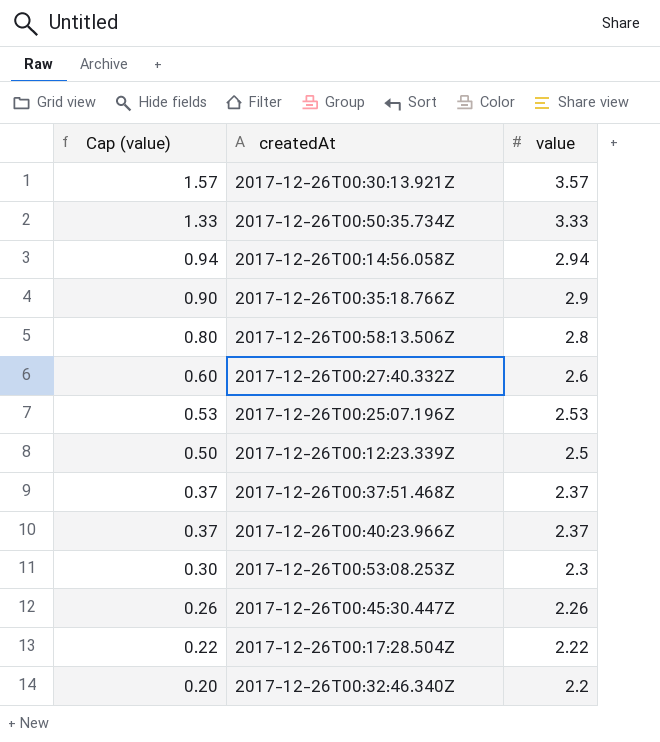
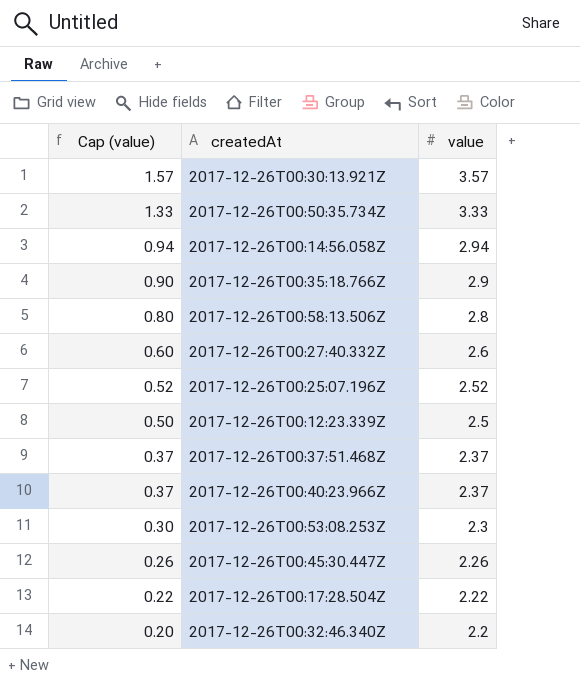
2017-12-26T00:25:07.196Z | Cap (value): 0.53 -> 0.52
2017-12-26T00:25:07.196Z | value: 2.53 -> 2.52

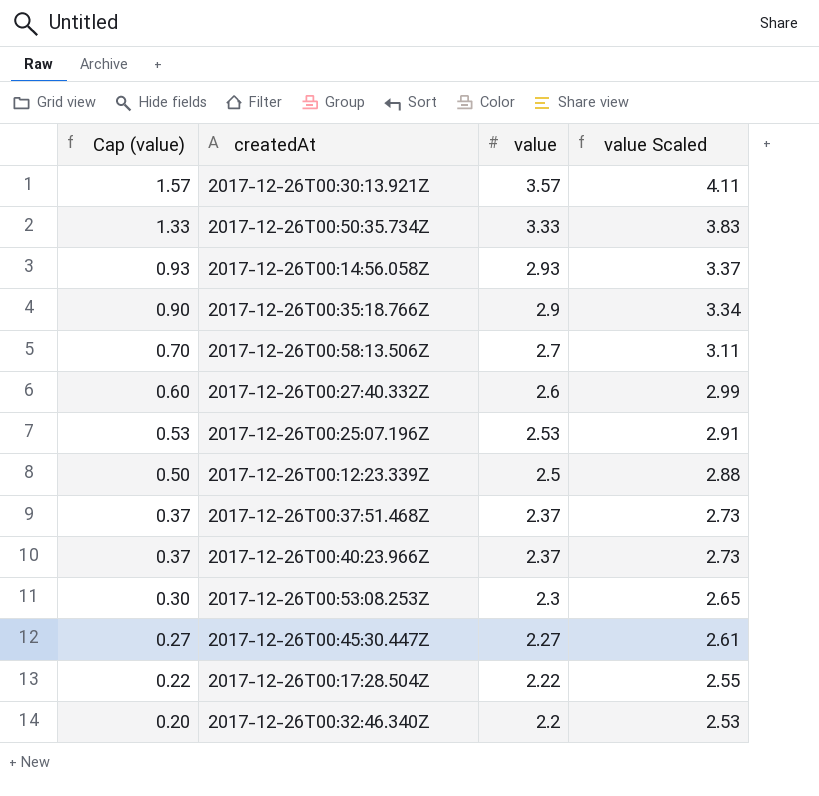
column value Scaled | formula: none -> [value] * 1.15
2017-12-26T00:14:56.058Z | Cap (value): 0.94 -> 0.93
2017-12-26T00:14:56.058Z | value: 2.94 -> 2.93
2017-12-26T00:58:13.506Z | Cap (value): 0.80 -> 0.70
2017-12-26T00:58:13.506Z | value: 2.8 -> 2.7
2017-12-26T00:25:07.196Z | Cap (value): 0.52 -> 0.53
2017-12-26T00:25:07.196Z | value: 2.52 -> 2.53
2017-12-26T00:45:30.447Z | Cap (value): 0.26 -> 0.27
2017-12-26T00:45:30.447Z | value: 2.26 -> 2.27

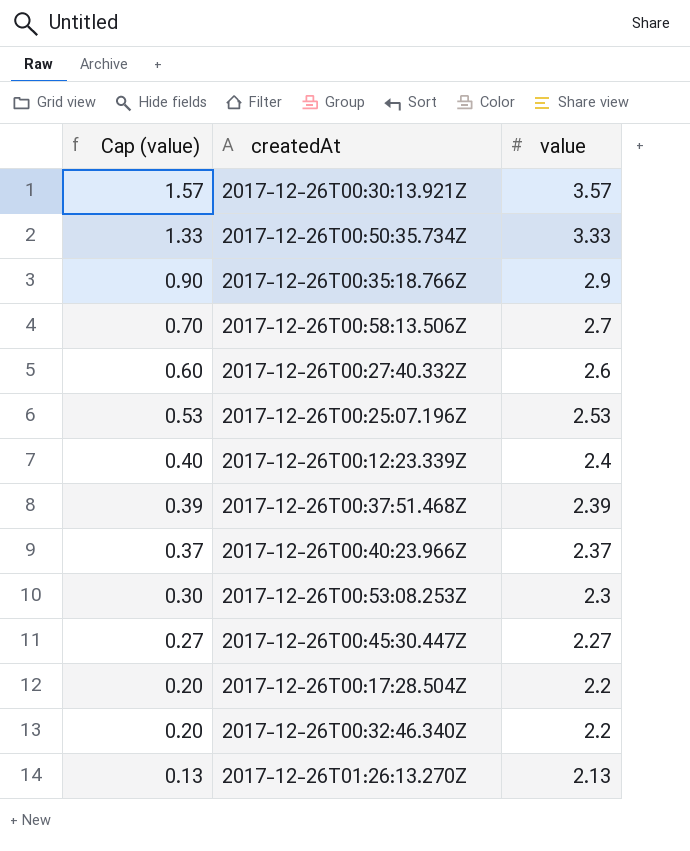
column value Scaled | formula: [value] * 1.15 -> none
row 2017-12-26T00:14:56.058Z: 0.93 | 2.93 | 3.37 -> none
2017-12-26T00:12:23.339Z | Cap (value): 0.50 -> 0.40
2017-12-26T00:12:23.339Z | value: 2.5 -> 2.4
2017-12-26T00:37:51.468Z | Cap (value): 0.37 -> 0.39
2017-12-26T00:37:51.468Z | value: 2.37 -> 2.39
2017-12-26T00:17:28.504Z | Cap (value): 0.22 -> 0.20
2017-12-26T00:17:28.504Z | value: 2.22 -> 2.2
row 2017-12-26T01:26:13.270Z: none -> 0.13 | 2.13

